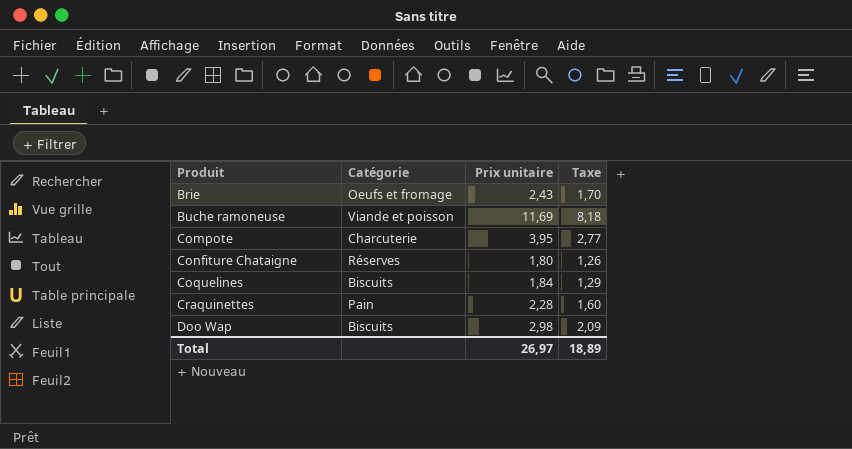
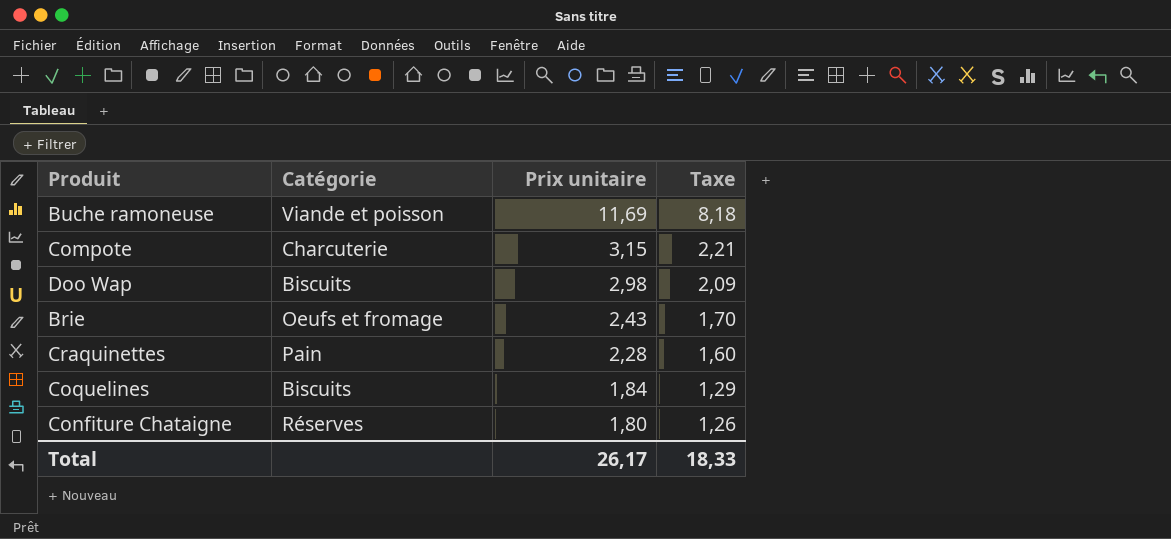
row order: Produit ascending -> Prix unitaire descending
Compote | Prix unitaire: 3,95 -> 3,15
Compote | Taxe: 2,77 -> 2,21
Total | Prix unitaire: 26,97 -> 26,17
Total | Taxe: 18,89 -> 18,33

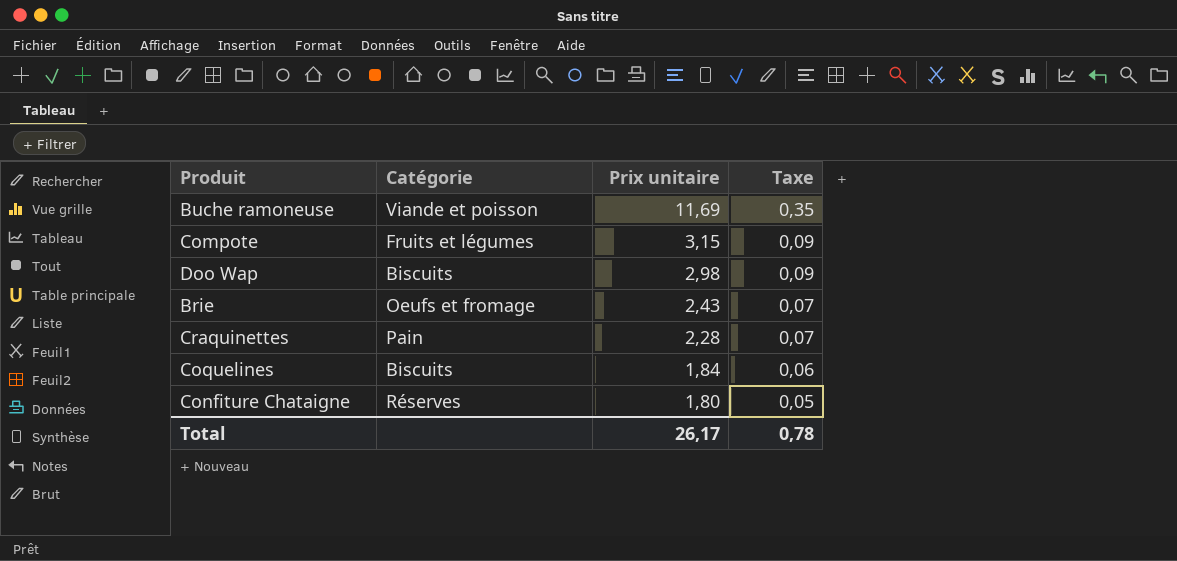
column Taxe | formula: [Prix unitaire] * 0,7 -> [Prix unitaire] * 0,03
Compote | Catégorie: Charcuterie -> Fruits et légumes
Total | Taxe: 18,33 -> 0,78

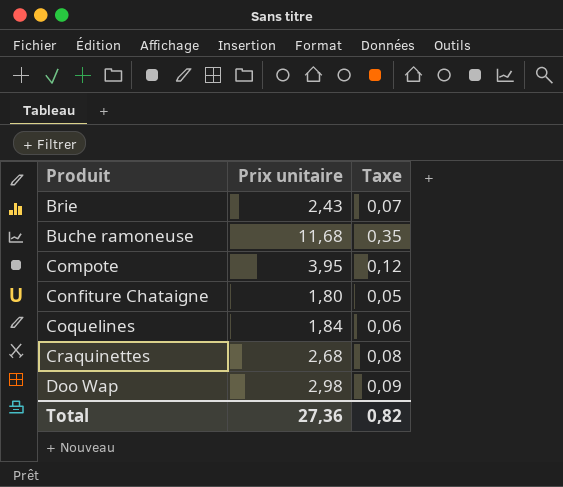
row order: Prix unitaire descending -> Produit ascending
column Catégorie | position: 2 -> none
Buche ramoneuse | Prix unitaire: 11,69 -> 11,68
Compote | Prix unitaire: 3,15 -> 3,95
Compote | Taxe: 0,09 -> 0,12
Craquinettes | Prix unitaire: 2,28 -> 2,68
Craquinettes | Taxe: 0,07 -> 0,08
Total | Prix unitaire: 26,17 -> 27,36
Total | Taxe: 0,78 -> 0,82

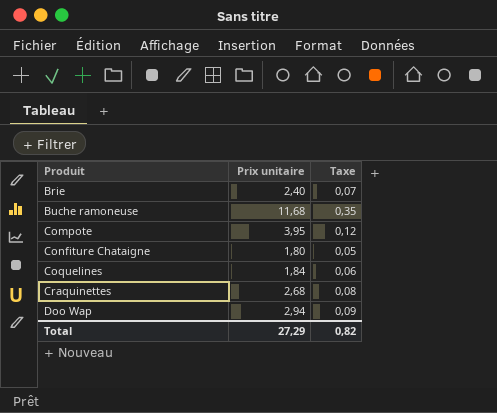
Brie | Prix unitaire: 2,43 -> 2,40
Doo Wap | Prix unitaire: 2,98 -> 2,94
Total | Prix unitaire: 27,36 -> 27,29

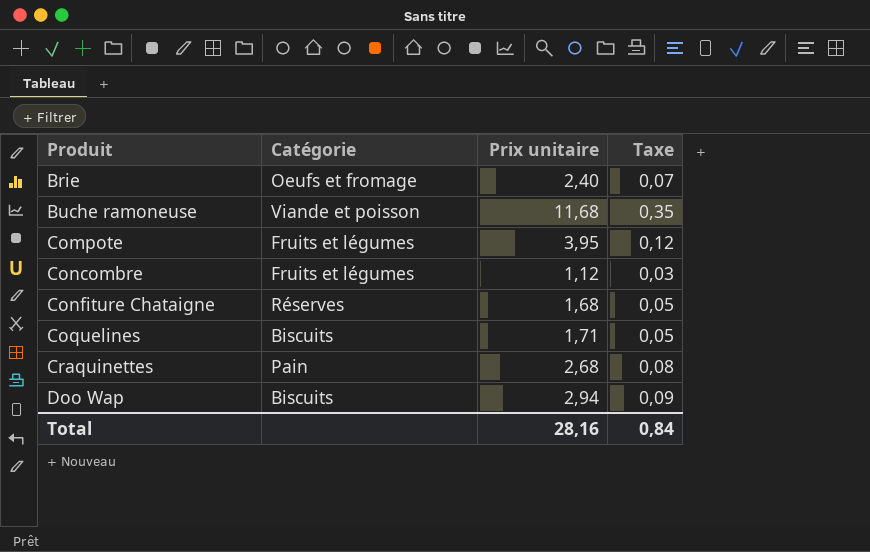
column Catégorie | position: none -> 2
row Concombre: none -> Fruits et légumes | 1,12 | 0,03
Confiture Chataigne | Prix unitaire: 1,80 -> 1,68
Coquelines | Prix unitaire: 1,84 -> 1,71
Coquelines | Taxe: 0,06 -> 0,05
Total | Prix unitaire: 27,29 -> 28,16
Total | Taxe: 0,82 -> 0,84

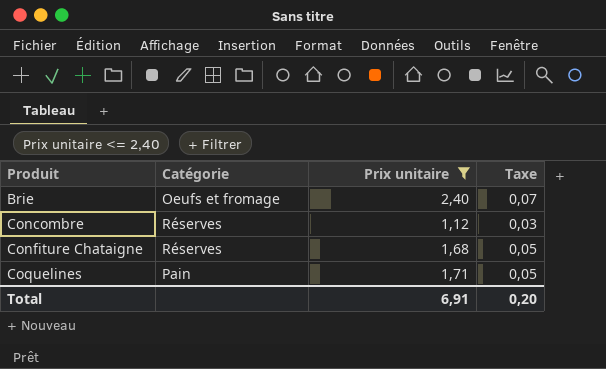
filter: none -> Prix unitaire <= 2,40
Concombre | Catégorie: Fruits et légumes -> Réserves
Coquelines | Catégorie: Biscuits -> Pain
Total | Prix unitaire: 28,16 -> 6,91
Total | Taxe: 0,84 -> 0,20

